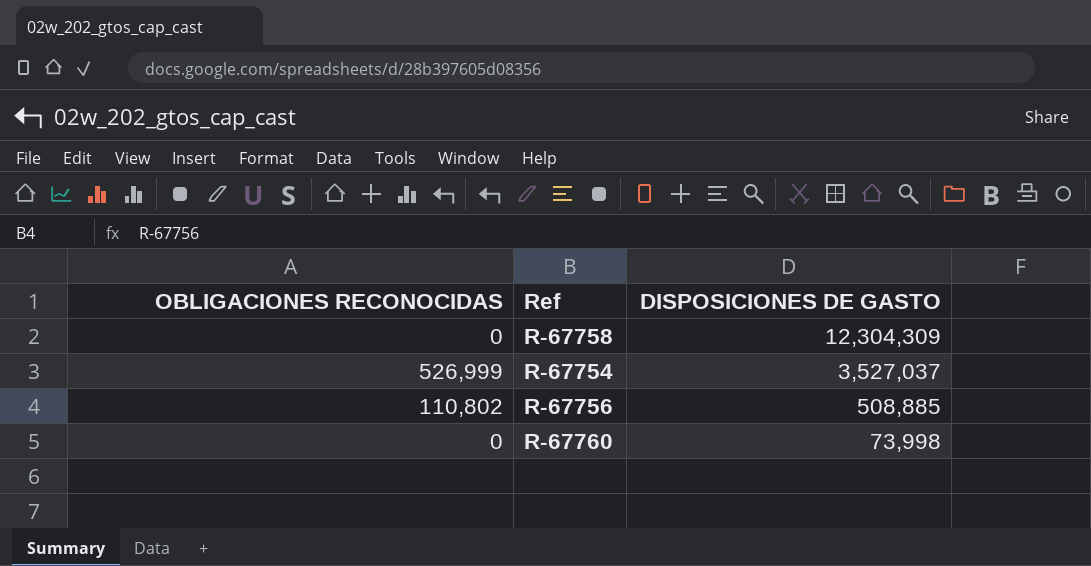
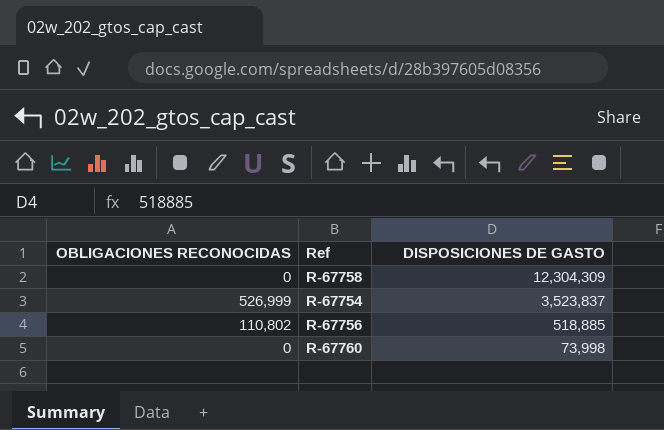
R-67754 | DISPOSICIONES DE GASTO: 3,527,037 -> 3,523,837
R-67756 | DISPOSICIONES DE GASTO: 508,885 -> 518,885

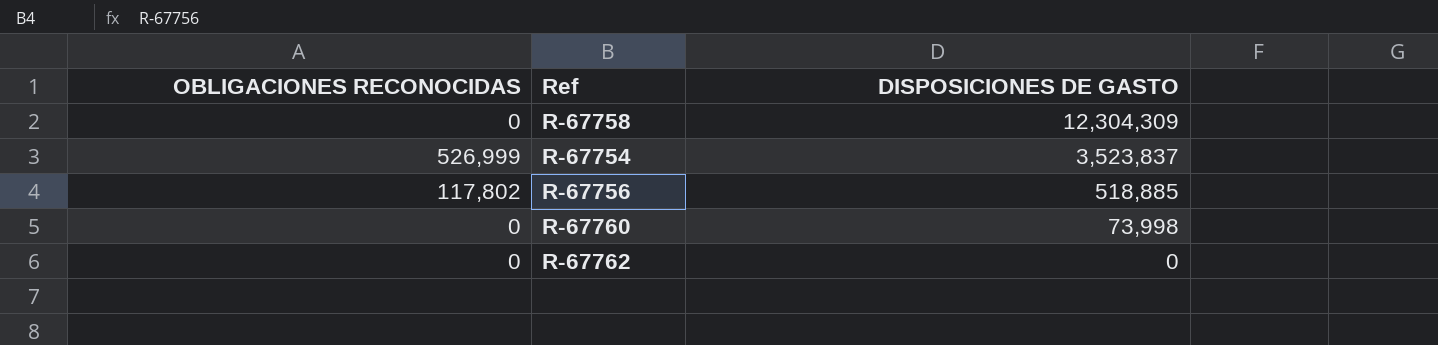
R-67756 | OBLIGACIONES RECONOCIDAS: 110,802 -> 117,802
row R-67762: none -> 0 | 0

